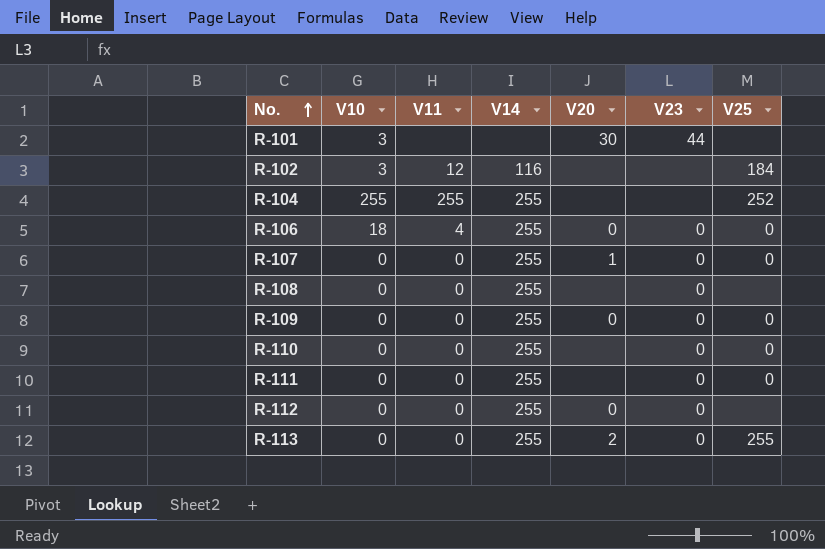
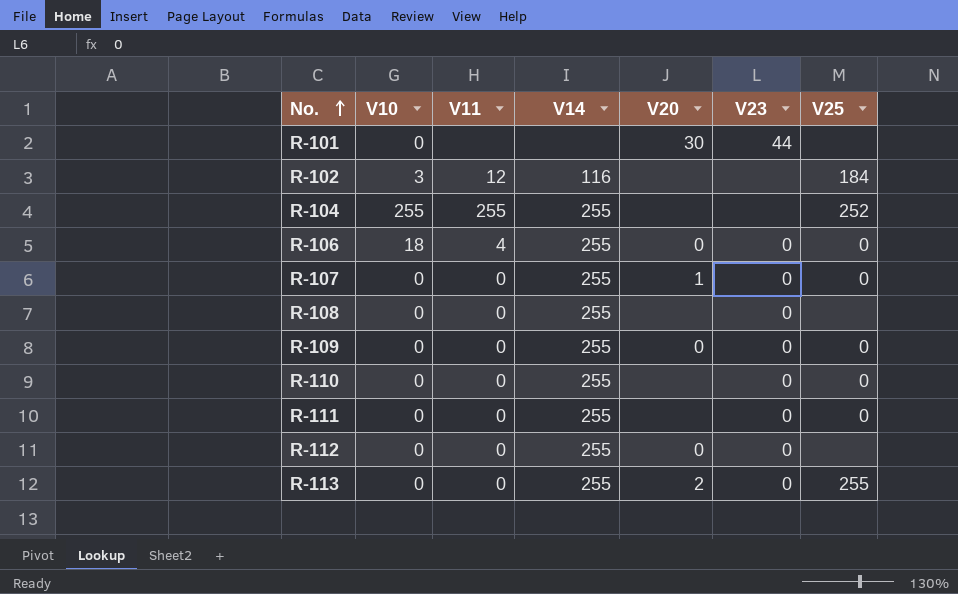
R-101 | V10: 3 -> 0

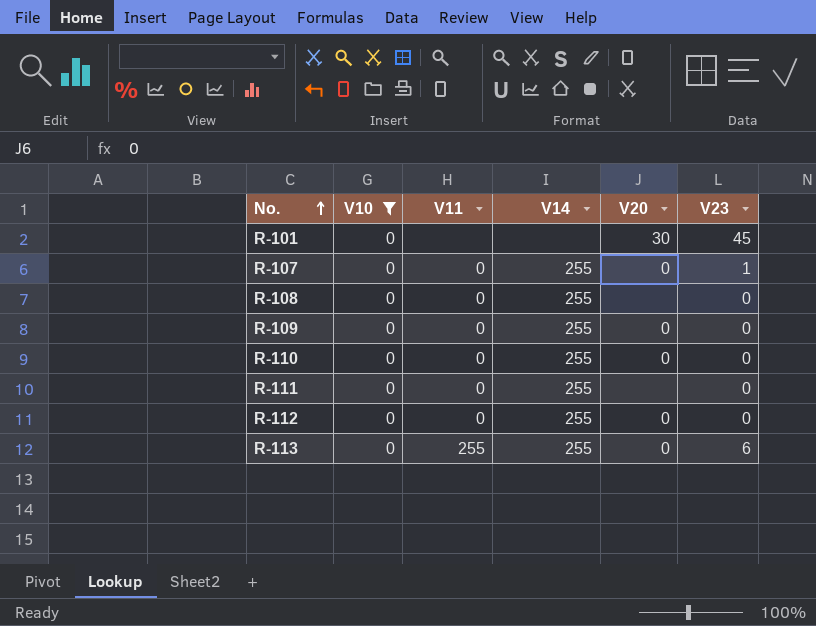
filter: none -> V10 = 0
column V25 | position: 7 -> none
R-101 | V23: 44 -> 45
R-107 | V20: 1 -> 0
R-107 | V23: 0 -> 1
R-110 | V20: none -> 0
R-113 | V11: 0 -> 255
R-113 | V20: 2 -> 0
R-113 | V23: 0 -> 6

